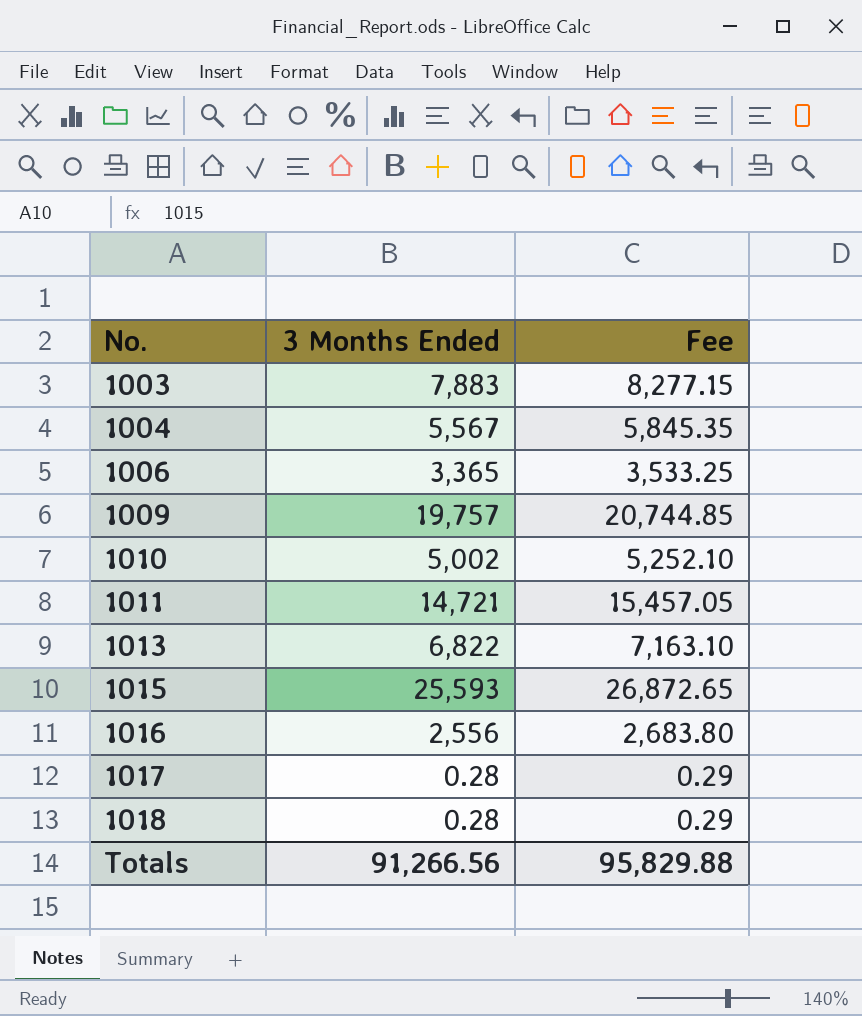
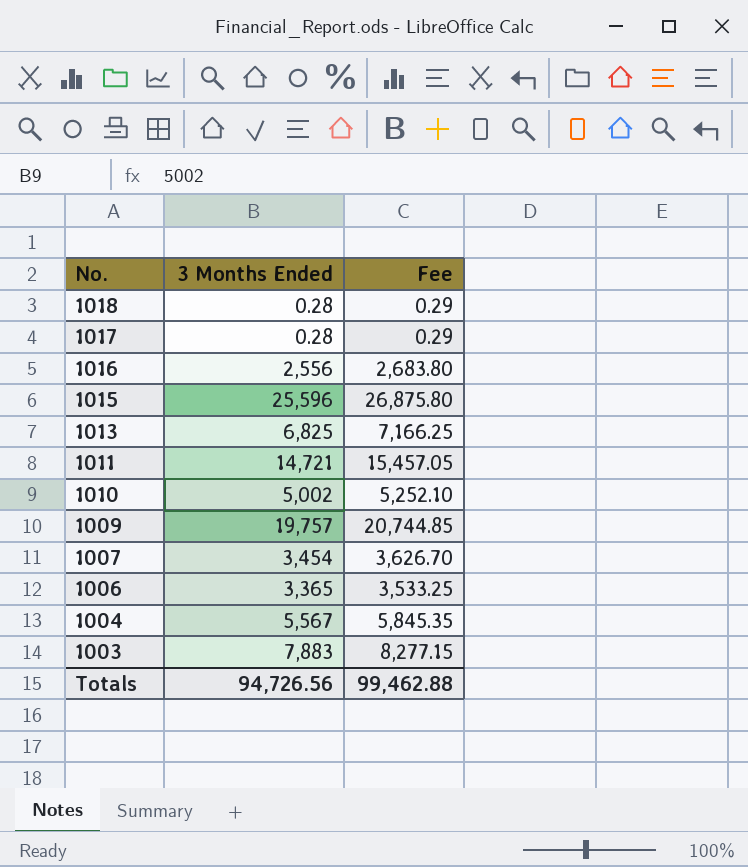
row order: No. ascending -> No. descending
1015 | 3 Months Ended: 25,593 -> 25,596
1015 | Fee: 26,872.65 -> 26,875.80
1013 | 3 Months Ended: 6,822 -> 6,825
1013 | Fee: 7,163.10 -> 7,166.25
row 1007: none -> 3,454 | 3,626.70
Totals | 3 Months Ended: 91,266.56 -> 94,726.56
Totals | Fee: 95,829.88 -> 99,462.88

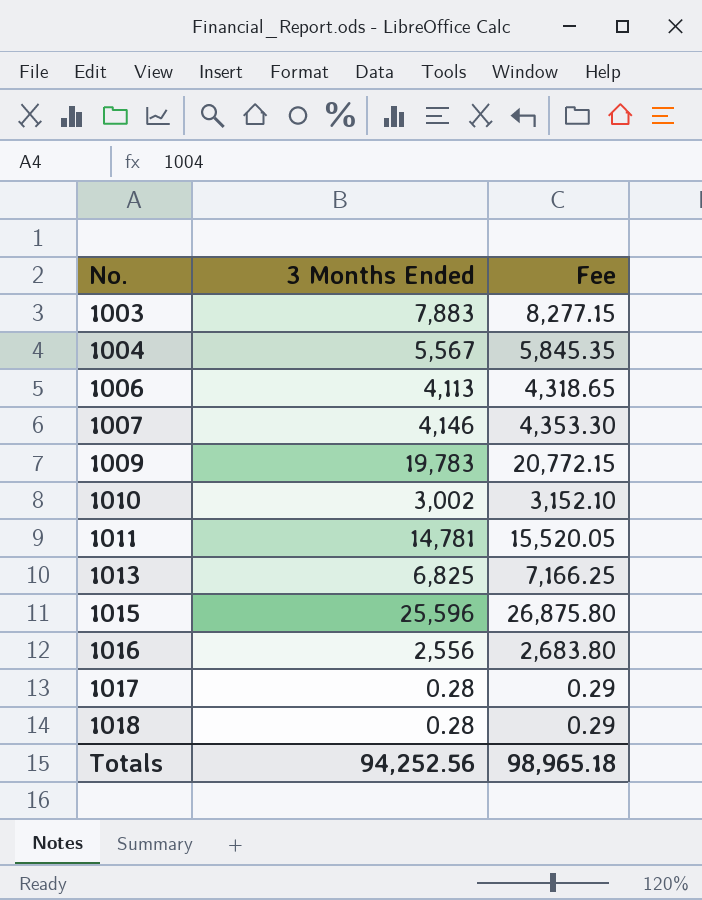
row order: No. descending -> No. ascending
1006 | 3 Months Ended: 3,365 -> 4,113
1006 | Fee: 3,533.25 -> 4,318.65
1007 | 3 Months Ended: 3,454 -> 4,146
1007 | Fee: 3,626.70 -> 4,353.30
1009 | 3 Months Ended: 19,757 -> 19,783
1009 | Fee: 20,744.85 -> 20,772.15
1010 | 3 Months Ended: 5,002 -> 3,002
1010 | Fee: 5,252.10 -> 3,152.10
1011 | 3 Months Ended: 14,721 -> 14,781
1011 | Fee: 15,457.05 -> 15,520.05
Totals | 3 Months Ended: 94,726.56 -> 94,252.56
Totals | Fee: 99,462.88 -> 98,965.18

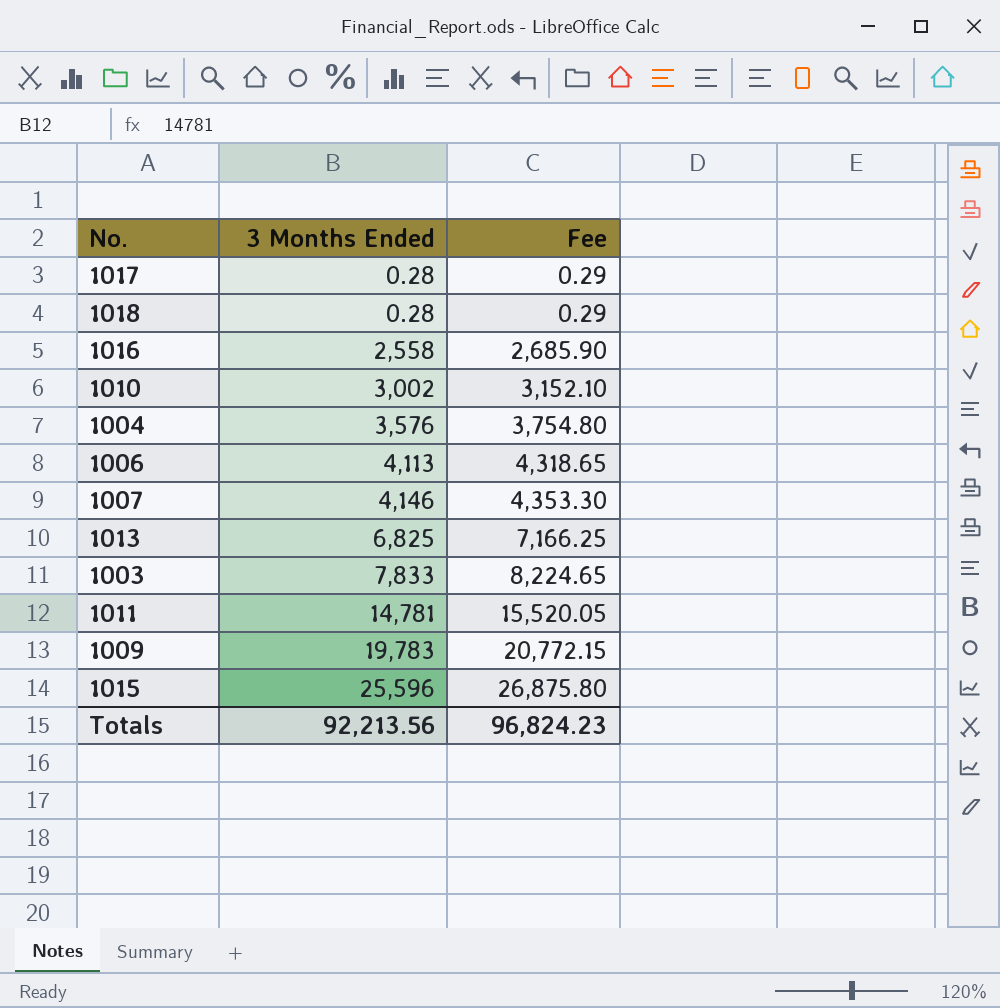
row order: No. ascending -> 3 Months Ended ascending
1016 | 3 Months Ended: 2,556 -> 2,558
1016 | Fee: 2,683.80 -> 2,685.90
1004 | 3 Months Ended: 5,567 -> 3,576
1004 | Fee: 5,845.35 -> 3,754.80
1003 | 3 Months Ended: 7,883 -> 7,833
1003 | Fee: 8,277.15 -> 8,224.65
Totals | 3 Months Ended: 94,252.56 -> 92,213.56
Totals | Fee: 98,965.18 -> 96,824.23

